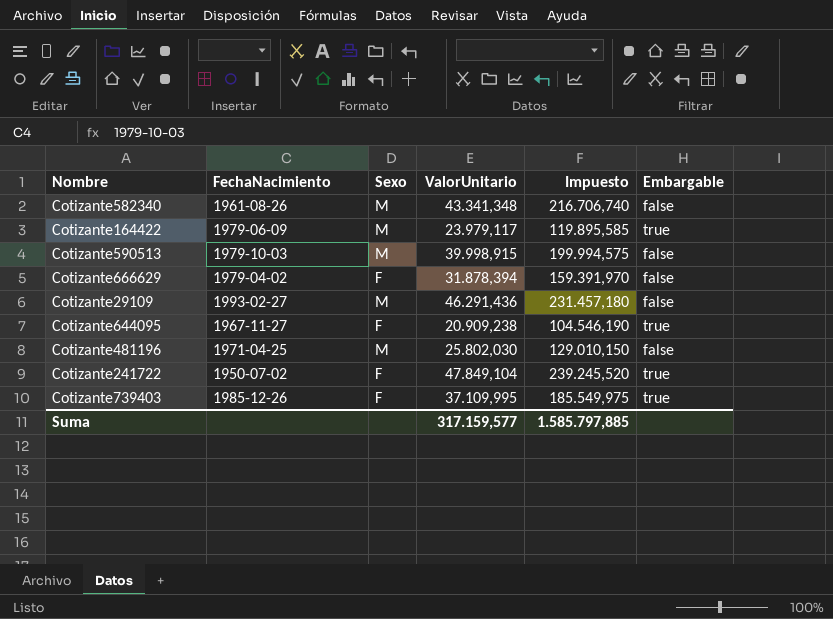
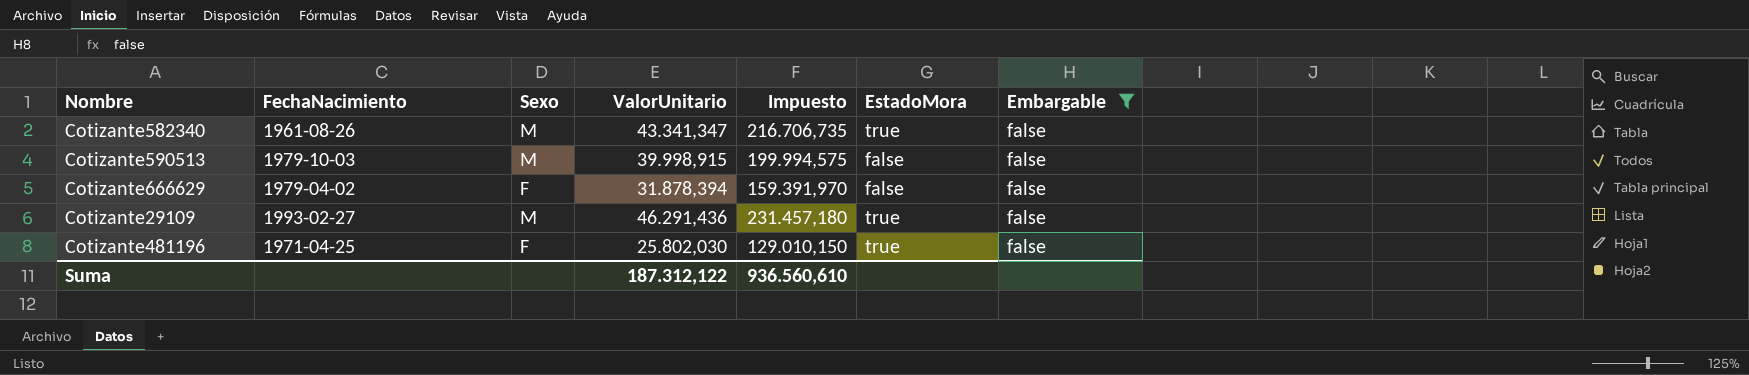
filter: none -> Embargable = false
column EstadoMora | position: none -> 6
Cotizante582340 | ValorUnitario: 43.341,348 -> 43.341,347
Cotizante582340 | Impuesto: 216.706,740 -> 216.706,735
Cotizante481196 | Sexo: M -> F
Suma | ValorUnitario: 317.159,577 -> 187.312,122
Suma | Impuesto: 1.585.797,885 -> 936.560,610

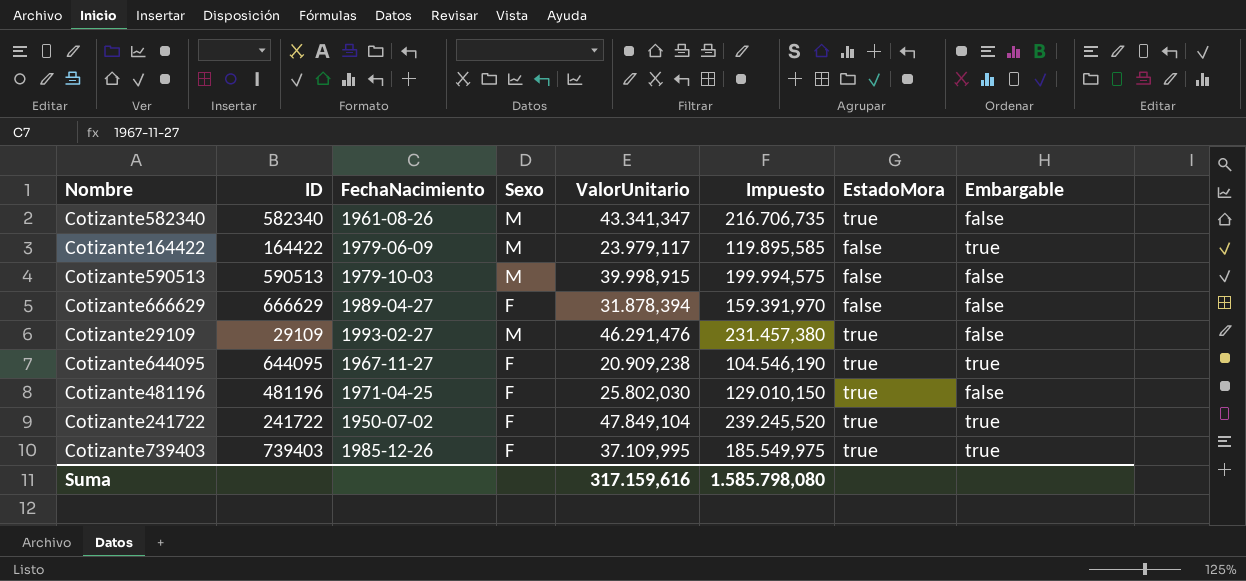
filter: Embargable = false -> none
column ID | position: none -> 2
Cotizante666629 | FechaNacimiento: 1979-04-02 -> 1989-04-27
Cotizante29109 | ValorUnitario: 46.291,436 -> 46.291,476
Cotizante29109 | Impuesto: 231.457,180 -> 231.457,380
Suma | ValorUnitario: 187.312,122 -> 317.159,616
Suma | Impuesto: 936.560,610 -> 1.585.798,080

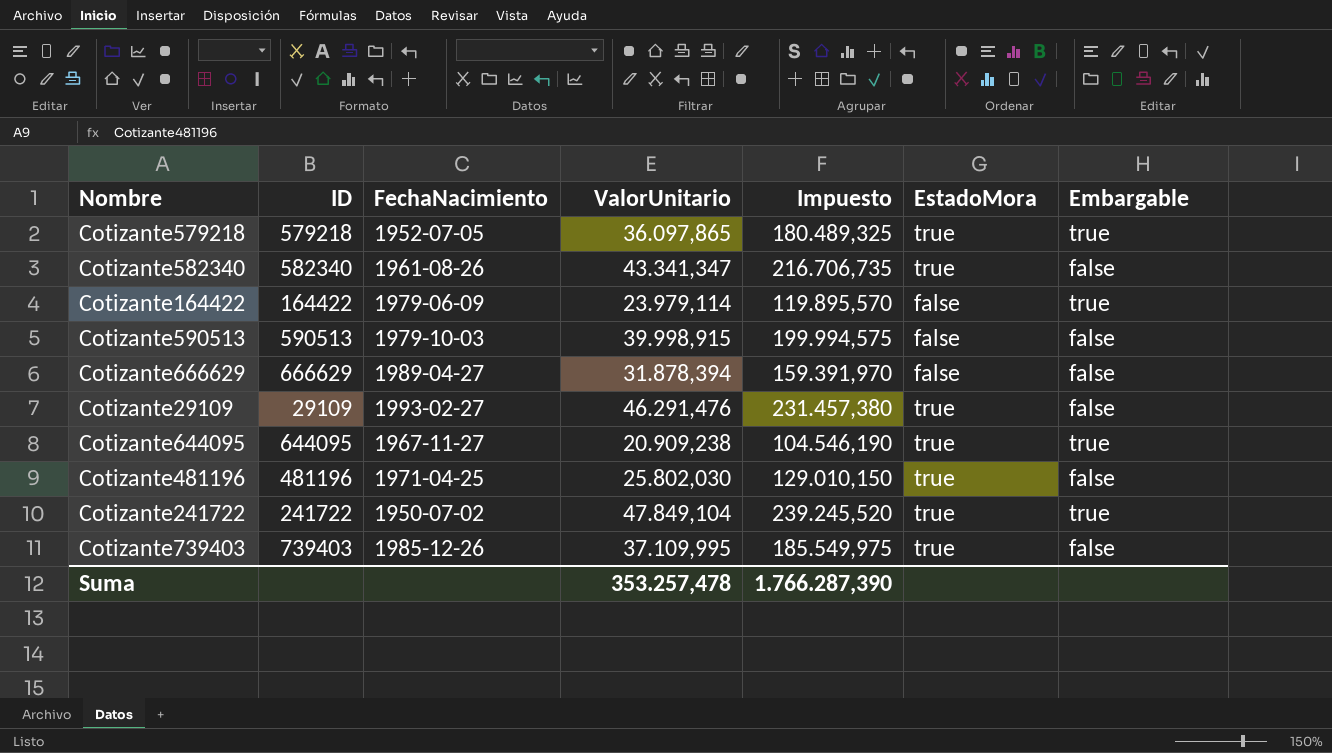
column Sexo | position: 4 -> none
row Cotizante579218: none -> 579218 | 1952-07-05 | 36.097,865 | 180.489,325 | true | true
Cotizante164422 | ValorUnitario: 23.979,117 -> 23.979,114
Cotizante164422 | Impuesto: 119.895,585 -> 119.895,570
Cotizante739403 | Embargable: true -> false
Suma | ValorUnitario: 317.159,616 -> 353.257,478
Suma | Impuesto: 1.585.798,080 -> 1.766.287,390

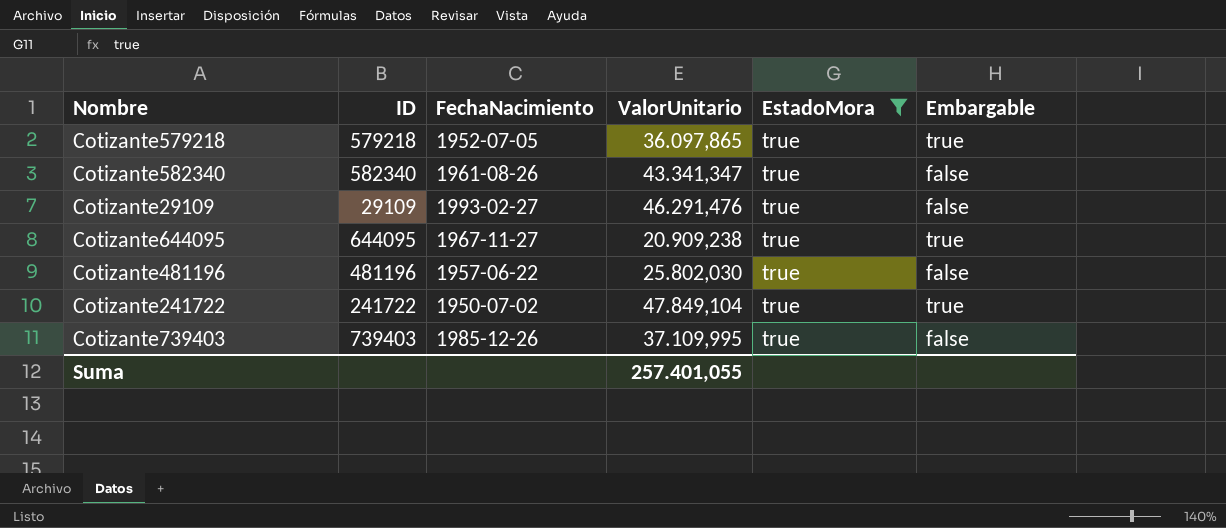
filter: none -> EstadoMora = true
column Impuesto | formula: [ValorUnitario] * 5 -> none
Cotizante481196 | FechaNacimiento: 1971-04-25 -> 1957-06-22
Suma | ValorUnitario: 353.257,478 -> 257.401,055

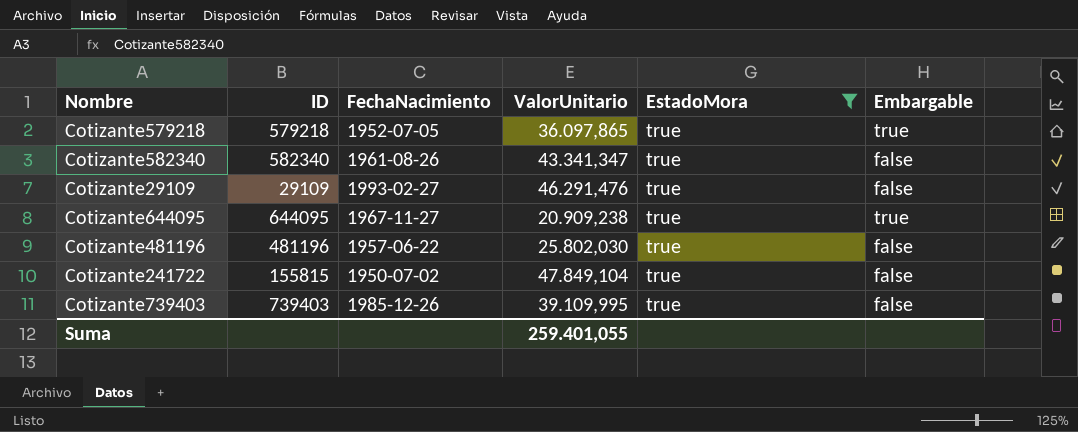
Cotizante241722 | ID: 241722 -> 155815
Cotizante241722 | Embargable: true -> false
Cotizante739403 | ValorUnitario: 37.109,995 -> 39.109,995
Suma | ValorUnitario: 257.401,055 -> 259.401,055

